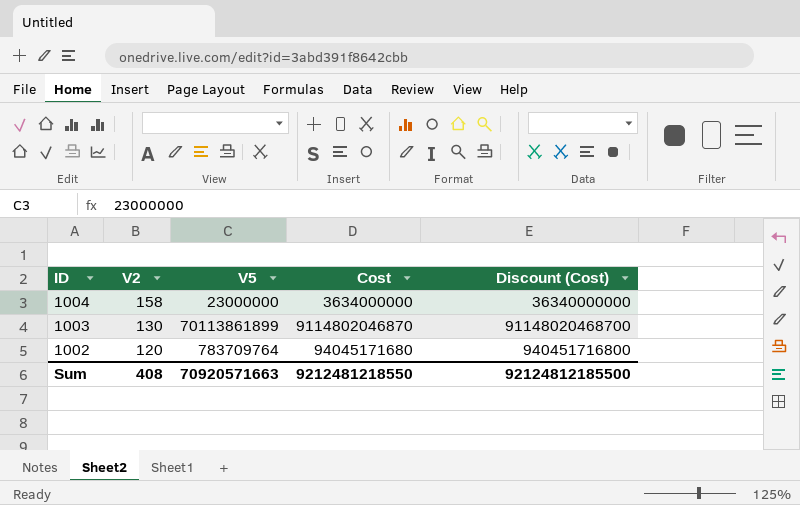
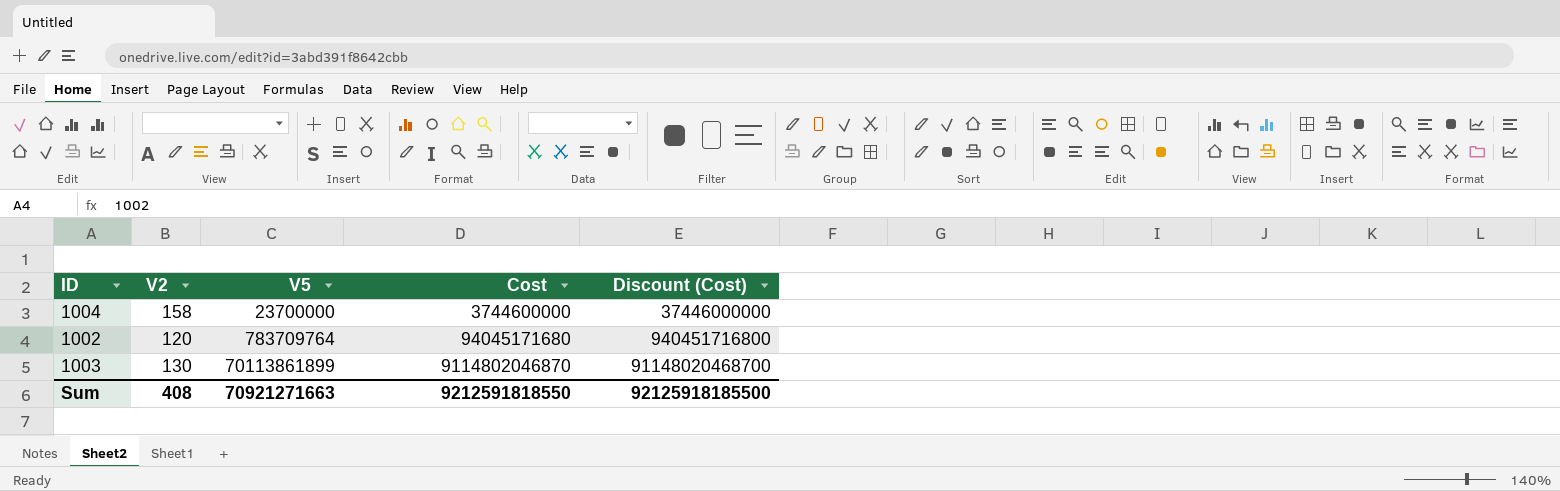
row order: ID descending -> V5 ascending
1004 | V5: 23000000 -> 23700000
1004 | Cost: 3634000000 -> 3744600000
1004 | Discount (Cost): 36340000000 -> 37446000000
Sum | V5: 70920571663 -> 70921271663
Sum | Cost: 9212481218550 -> 9212591818550
Sum | Discount (Cost): 92124812185500 -> 92125918185500

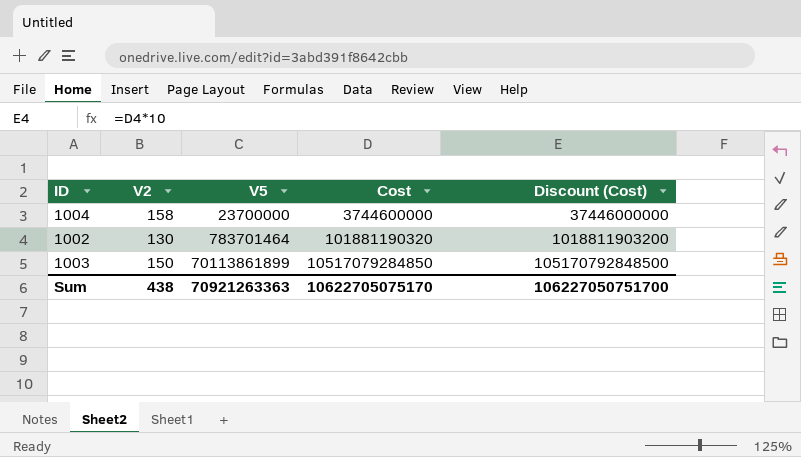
1002 | V2: 120 -> 130
1002 | V5: 783709764 -> 783701464
1002 | Cost: 94045171680 -> 101881190320
1002 | Discount (Cost): 940451716800 -> 1018811903200
1003 | V2: 130 -> 150
1003 | Cost: 9114802046870 -> 10517079284850
1003 | Discount (Cost): 91148020468700 -> 105170792848500
Sum | V2: 408 -> 438
Sum | V5: 70921271663 -> 70921263363
Sum | Cost: 9212591818550 -> 10622705075170
Sum | Discount (Cost): 92125918185500 -> 106227050751700

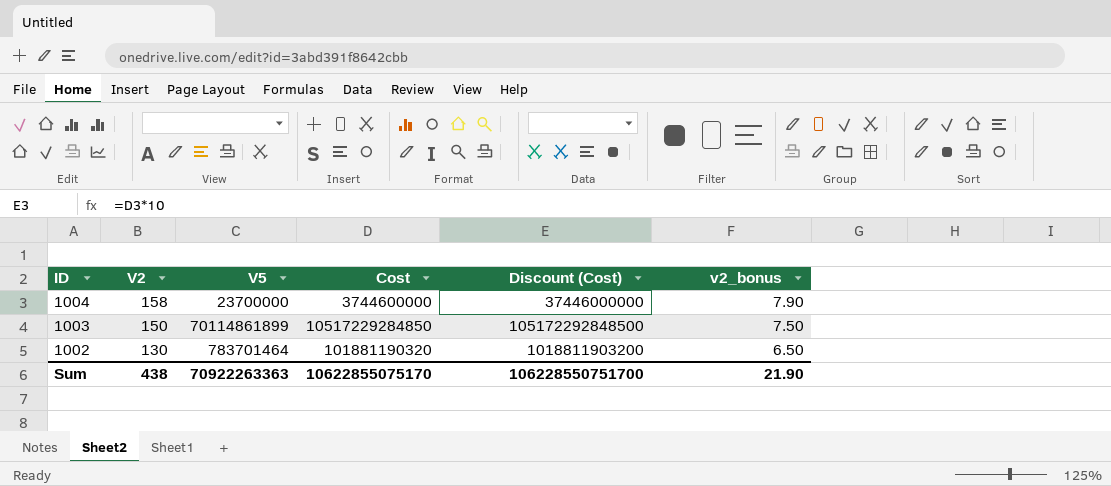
row order: V5 ascending -> ID descending
column v2_bonus | formula: none -> [V2] * 0.05
1003 | V5: 70113861899 -> 70114861899
1003 | Cost: 10517079284850 -> 10517229284850
1003 | Discount (Cost): 105170792848500 -> 105172292848500
Sum | V5: 70921263363 -> 70922263363
Sum | Cost: 10622705075170 -> 10622855075170
Sum | Discount (Cost): 106227050751700 -> 106228550751700

